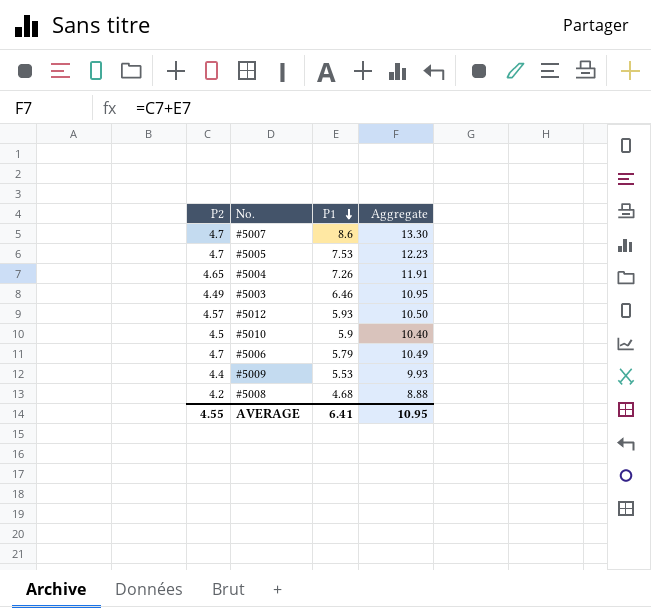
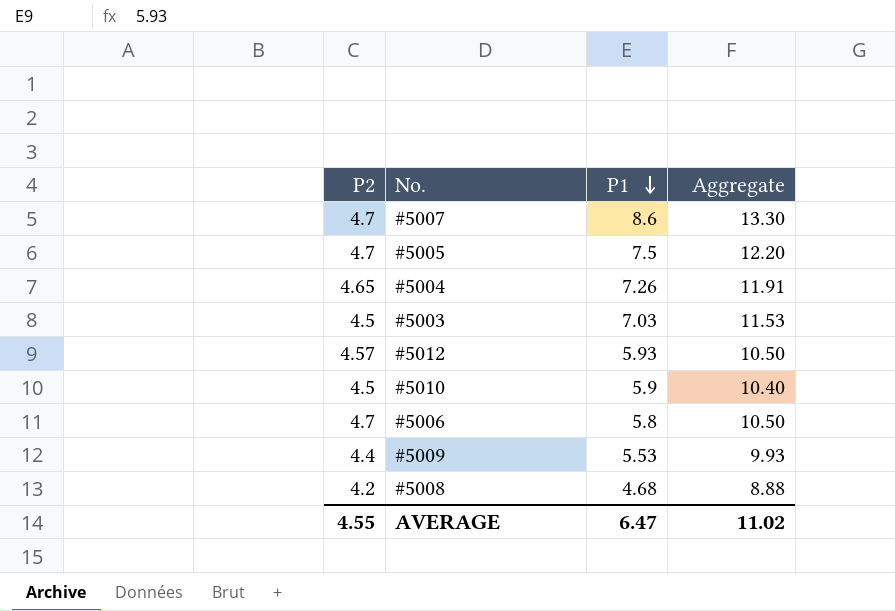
#5005 | P1: 7.53 -> 7.5
#5005 | Aggregate: 12.23 -> 12.20
#5003 | P2: 4.49 -> 4.5
#5003 | P1: 6.46 -> 7.03
#5003 | Aggregate: 10.95 -> 11.53
#5006 | P1: 5.79 -> 5.8
#5006 | Aggregate: 10.49 -> 10.50
AVERAGE | P1: 6.41 -> 6.47
AVERAGE | Aggregate: 10.95 -> 11.02

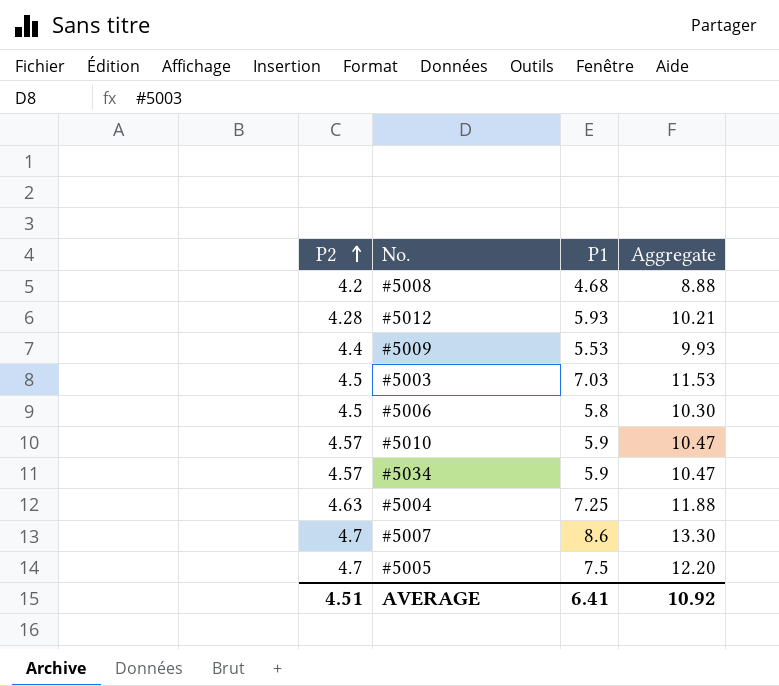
row order: P1 descending -> P2 ascending
#5012 | P2: 4.57 -> 4.28
#5012 | Aggregate: 10.50 -> 10.21
#5006 | P2: 4.7 -> 4.5
#5006 | Aggregate: 10.50 -> 10.30
#5010 | P2: 4.5 -> 4.57
#5010 | Aggregate: 10.40 -> 10.47
row #5034: none -> 4.57 | 5.9 | 10.47
#5004 | P2: 4.65 -> 4.63
#5004 | P1: 7.26 -> 7.25
#5004 | Aggregate: 11.91 -> 11.88
AVERAGE | P2: 4.55 -> 4.51
AVERAGE | P1: 6.47 -> 6.41
AVERAGE | Aggregate: 11.02 -> 10.92

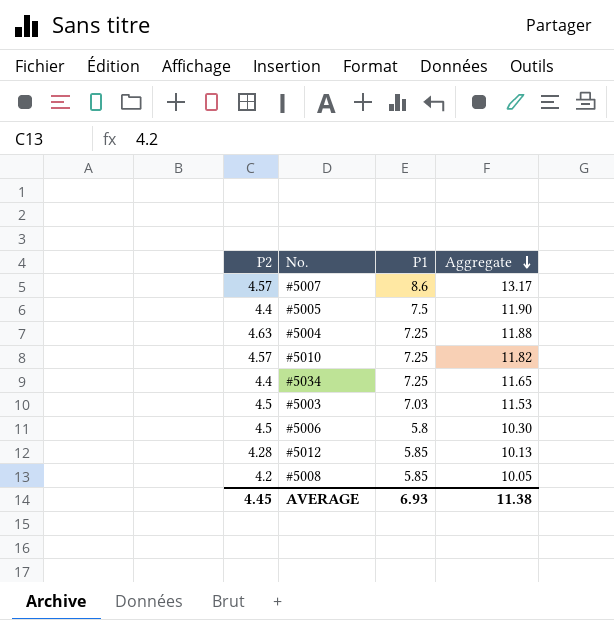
row order: P2 ascending -> Aggregate descending
row #5009: 4.4 | 5.53 | 9.93 -> none
#5007 | P2: 4.7 -> 4.57
#5007 | Aggregate: 13.30 -> 13.17
#5005 | P2: 4.7 -> 4.4
#5005 | Aggregate: 12.20 -> 11.90
#5010 | P1: 5.9 -> 7.25
#5010 | Aggregate: 10.47 -> 11.82
#5034 | P2: 4.57 -> 4.4
#5034 | P1: 5.9 -> 7.25
#5034 | Aggregate: 10.47 -> 11.65
#5012 | P1: 5.93 -> 5.85
#5012 | Aggregate: 10.21 -> 10.13
#5008 | P1: 4.68 -> 5.85
#5008 | Aggregate: 8.88 -> 10.05
AVERAGE | P2: 4.51 -> 4.45
AVERAGE | P1: 6.41 -> 6.93
AVERAGE | Aggregate: 10.92 -> 11.38

